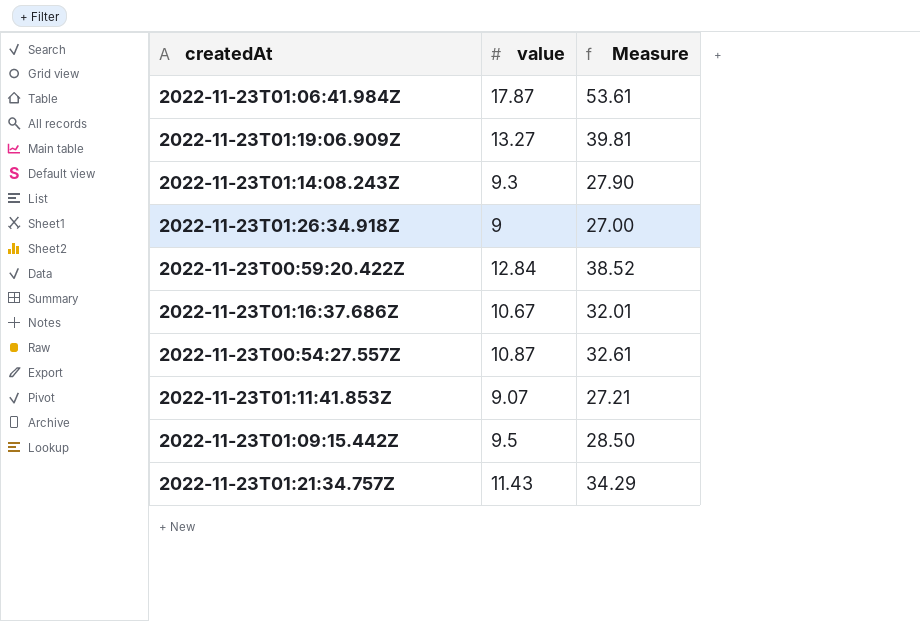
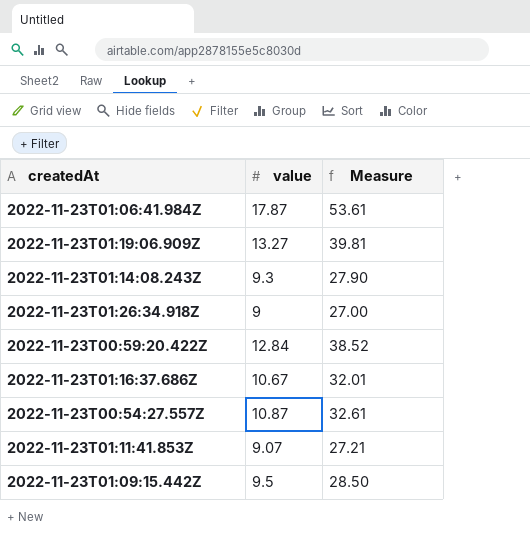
row 2022-11-23T01:21:34.757Z: 11.43 | 34.29 -> none

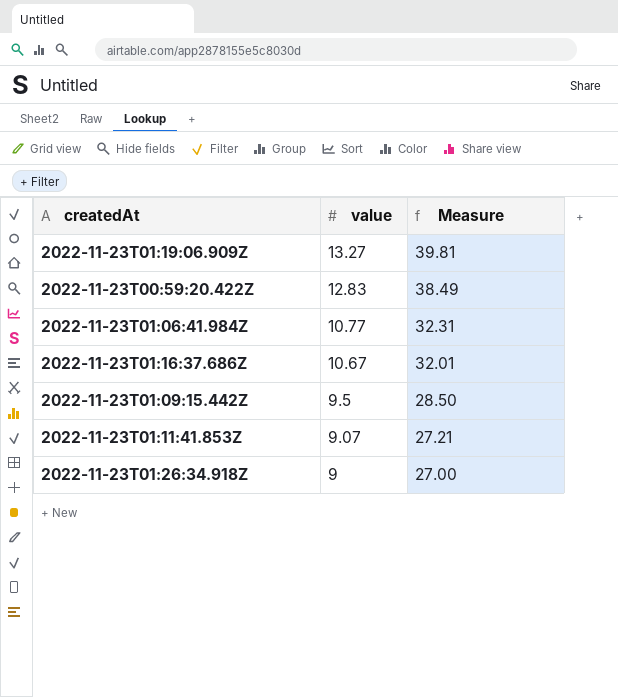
row order: none -> value descending
row 2022-11-23T01:14:08.243Z: 9.3 | 27.90 -> none
row 2022-11-23T00:54:27.557Z: 10.87 | 32.61 -> none
2022-11-23T00:59:20.422Z | value: 12.84 -> 12.83
2022-11-23T00:59:20.422Z | Measure: 38.52 -> 38.49
2022-11-23T01:06:41.984Z | value: 17.87 -> 10.77
2022-11-23T01:06:41.984Z | Measure: 53.61 -> 32.31

